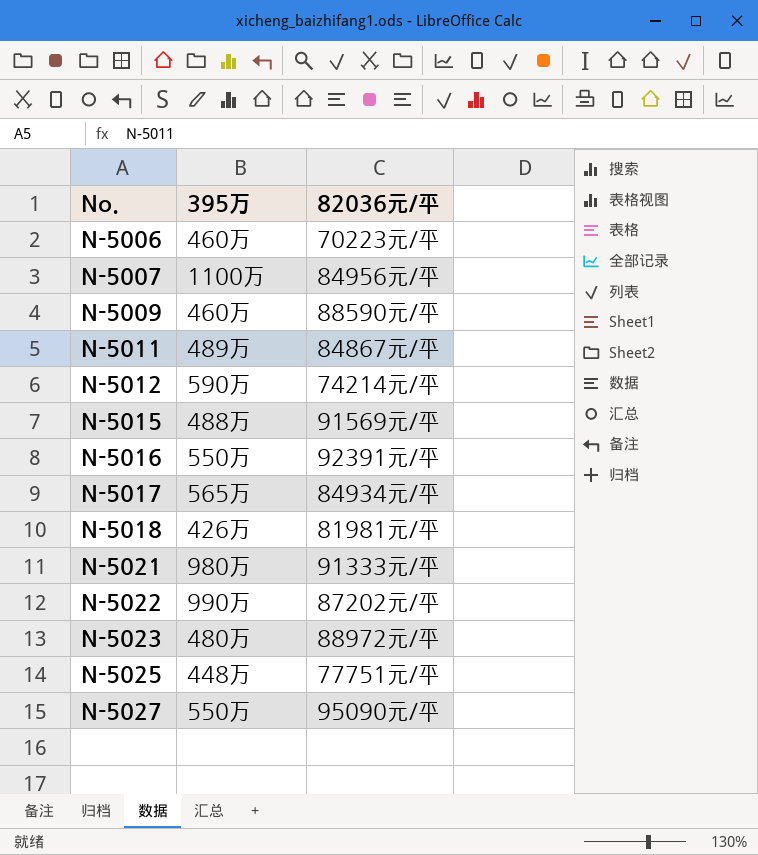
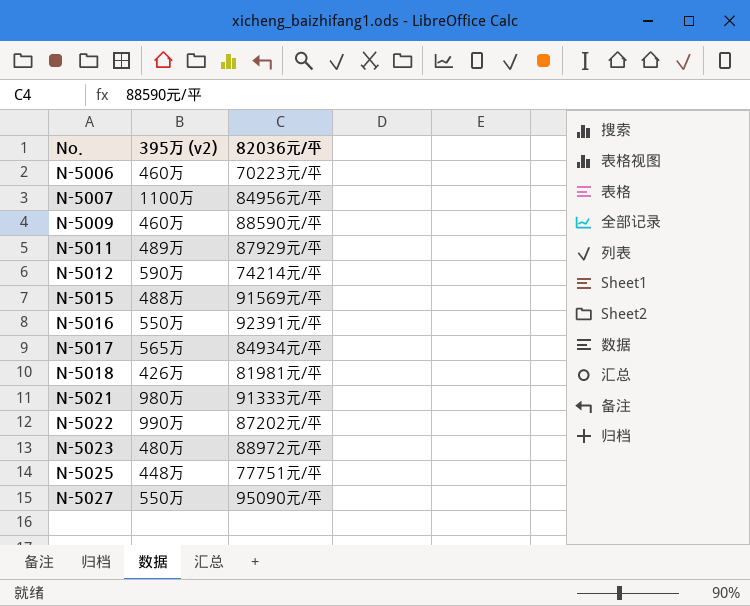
column name: 395万 -> 395万 (v2)
N-5011 | 82036元/平: 84867元/平 -> 87929元/平

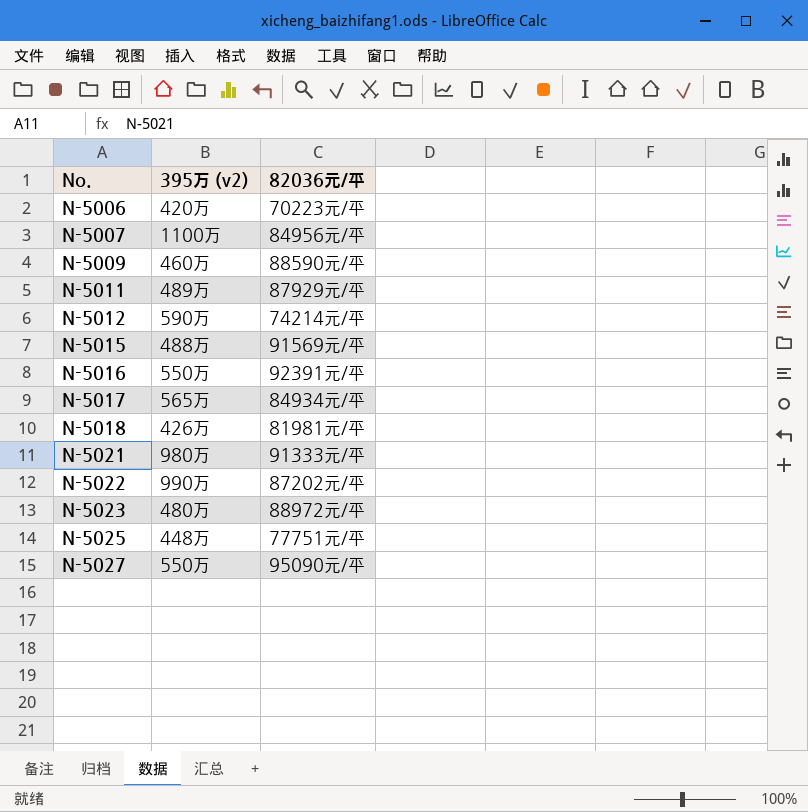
N-5006 | 395万 (v2): 460万 -> 420万

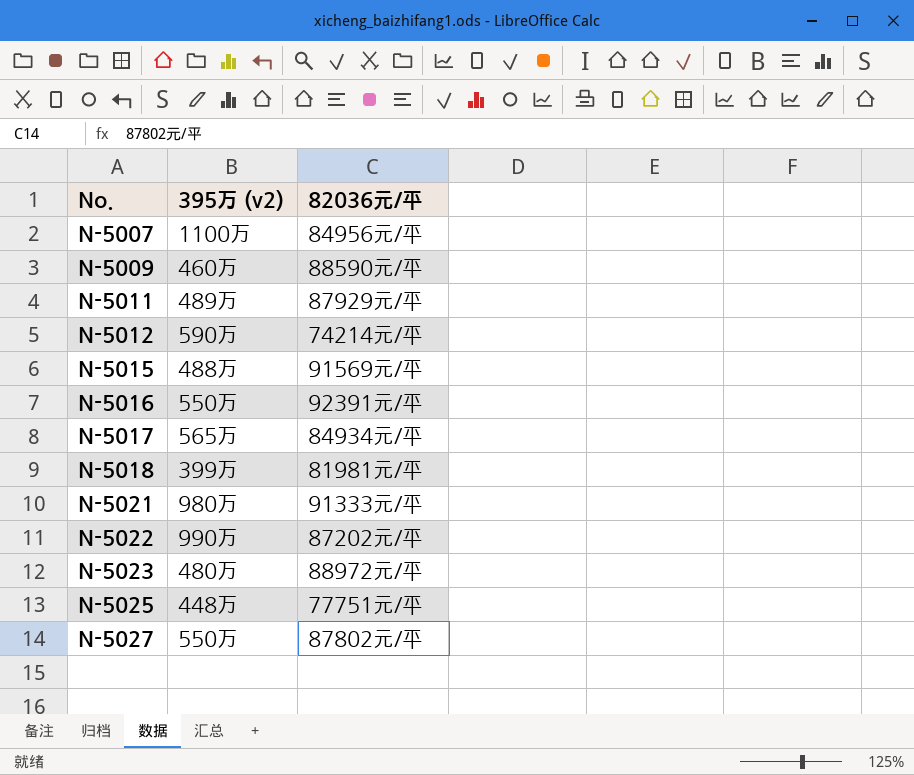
row N-5006: 420万 | 70223元/平 -> none
N-5018 | 395万 (v2): 426万 -> 399万
N-5027 | 82036元/平: 95090元/平 -> 87802元/平

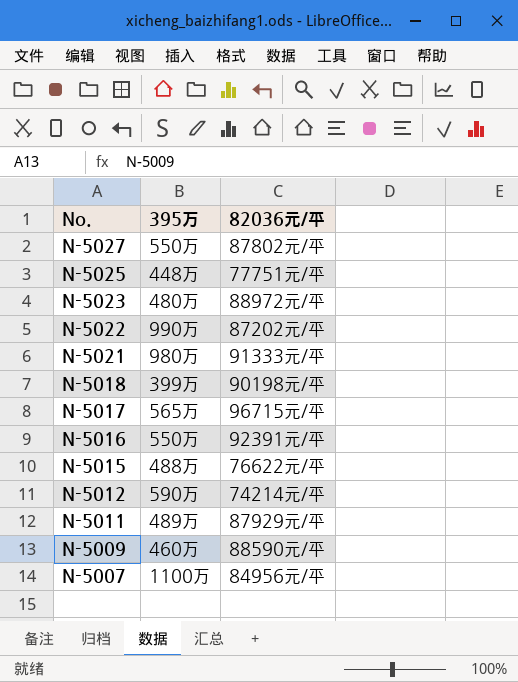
row order: No. ascending -> No. descending
column name: 395万 (v2) -> 395万
N-5018 | 82036元/平: 81981元/平 -> 90198元/平
N-5017 | 82036元/平: 84934元/平 -> 96715元/平
N-5015 | 82036元/平: 91569元/平 -> 76622元/平

